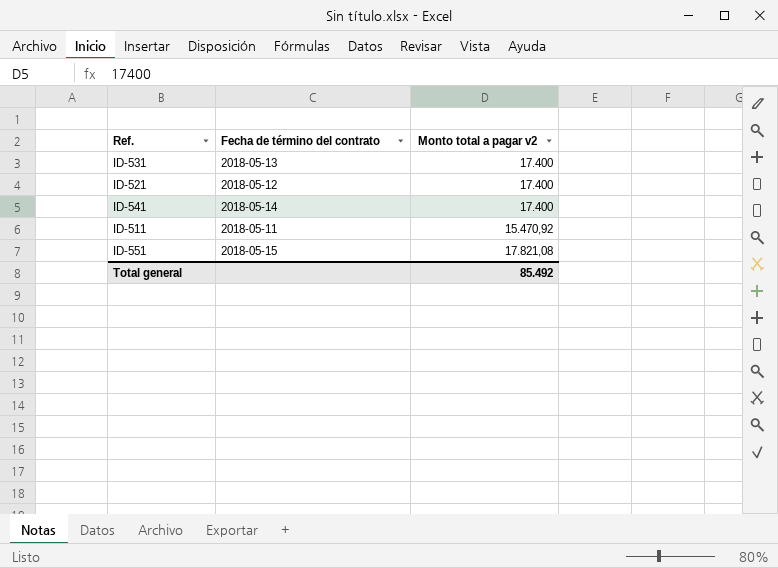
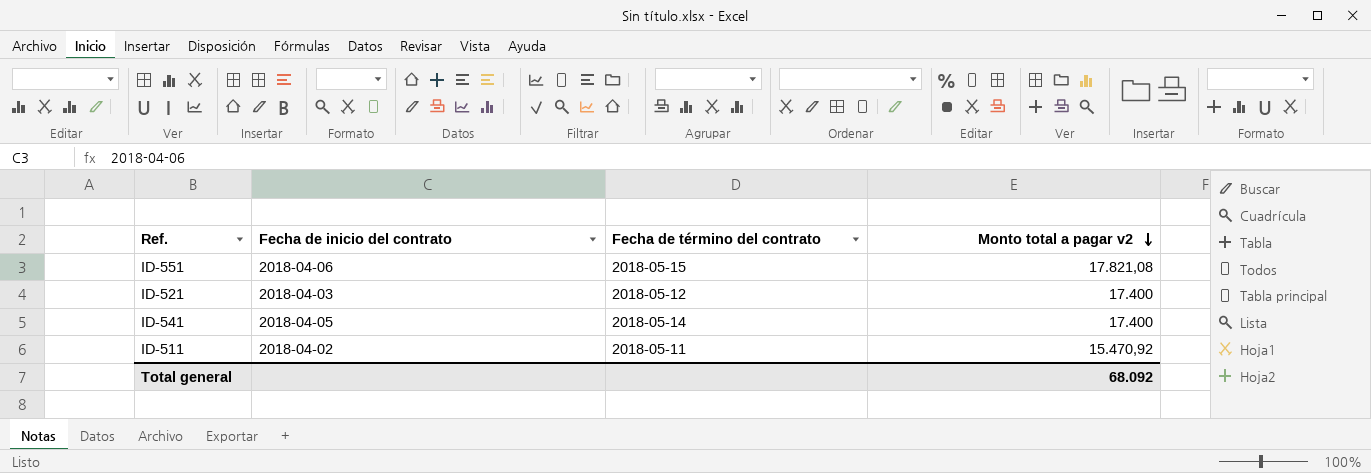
row order: none -> Monto total a pagar v2 descending
column Fecha de inicio del contrato | position: none -> 2
row ID-531: 2018-05-13 | 17.400 -> none
Total general | Monto total a pagar v2: 85.492 -> 68.092

